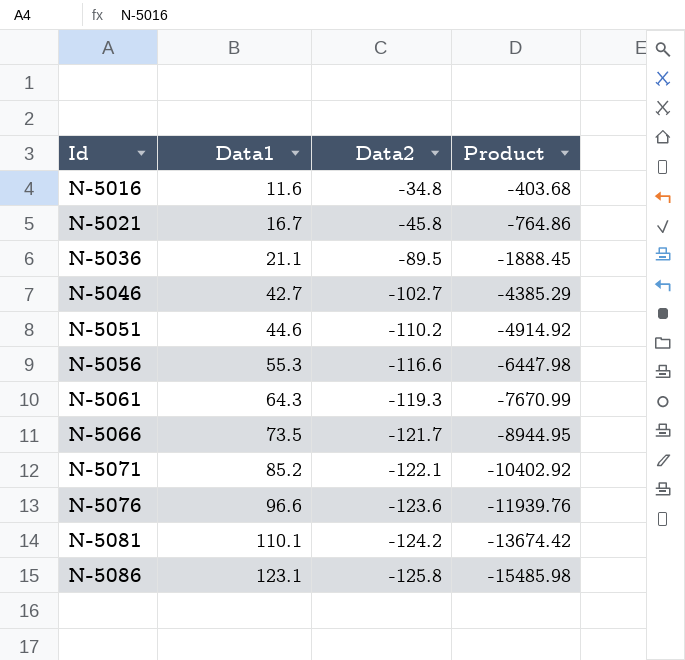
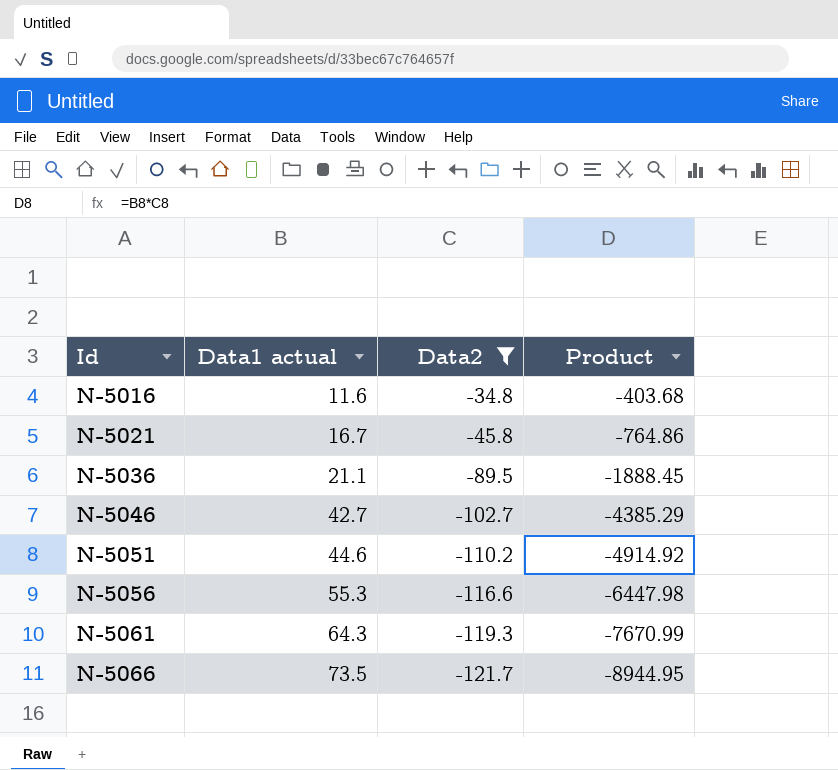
filter: none -> Data2 >= -121.7
column name: Data1 -> Data1 actual

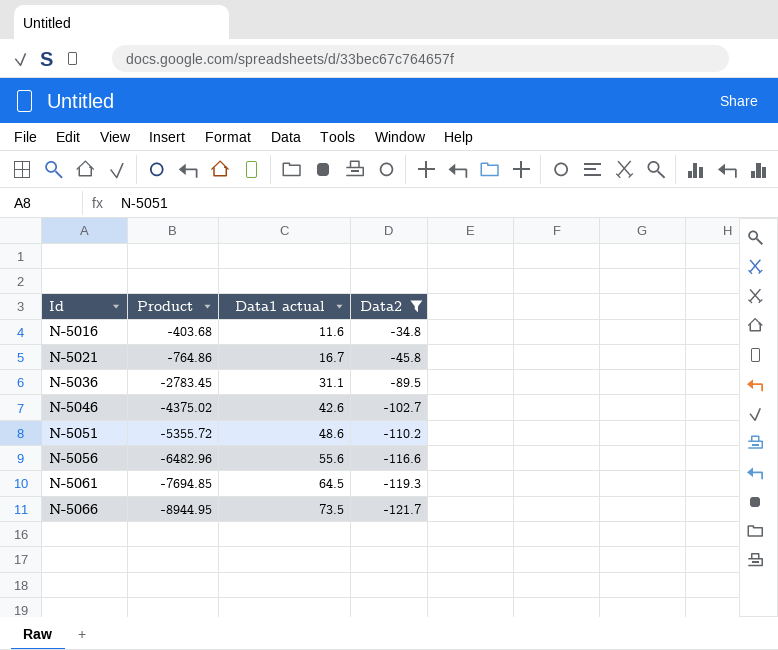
column Product | position: 4 -> 2
N-5036 | Product: -1888.45 -> -2783.45
N-5036 | Data1 actual: 21.1 -> 31.1
N-5046 | Product: -4385.29 -> -4375.02
N-5046 | Data1 actual: 42.7 -> 42.6
N-5051 | Product: -4914.92 -> -5355.72
N-5051 | Data1 actual: 44.6 -> 48.6
N-5056 | Product: -6447.98 -> -6482.96
N-5056 | Data1 actual: 55.3 -> 55.6
N-5061 | Product: -7670.99 -> -7694.85
N-5061 | Data1 actual: 64.3 -> 64.5

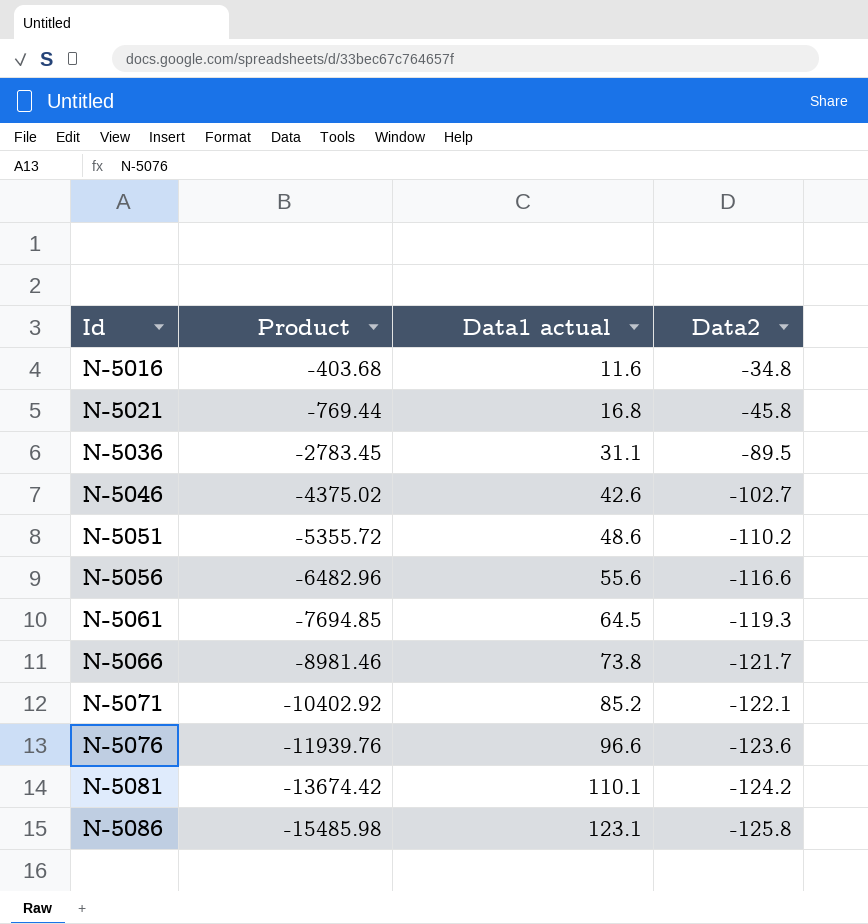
filter: Data2 >= -121.7 -> none
N-5021 | Product: -764.86 -> -769.44
N-5021 | Data1 actual: 16.7 -> 16.8
N-5066 | Product: -8944.95 -> -8981.46
N-5066 | Data1 actual: 73.5 -> 73.8

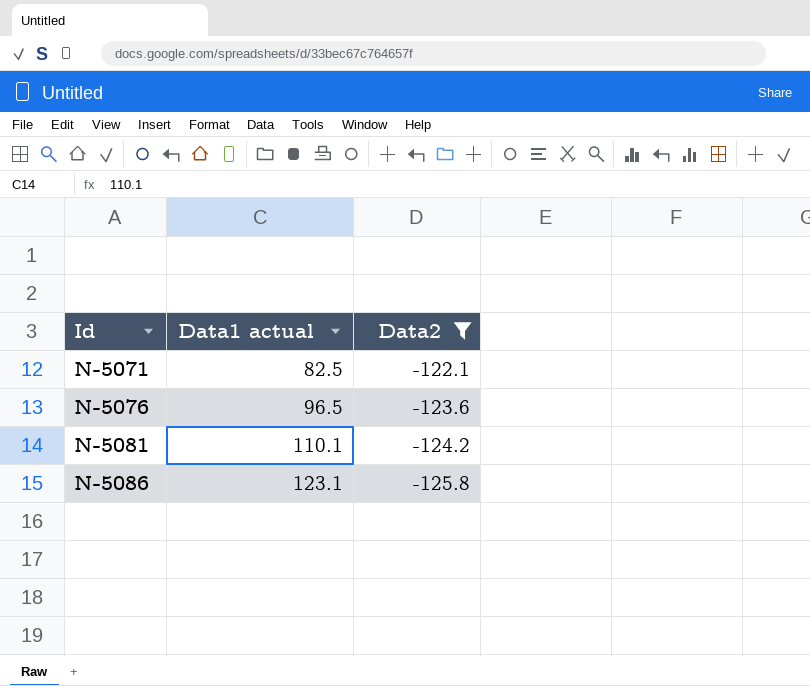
filter: none -> Data2 <= -122.1
column Product | formula: [Data1 actual] * [Data2] -> none
N-5071 | Data1 actual: 85.2 -> 82.5
N-5076 | Data1 actual: 96.6 -> 96.5

